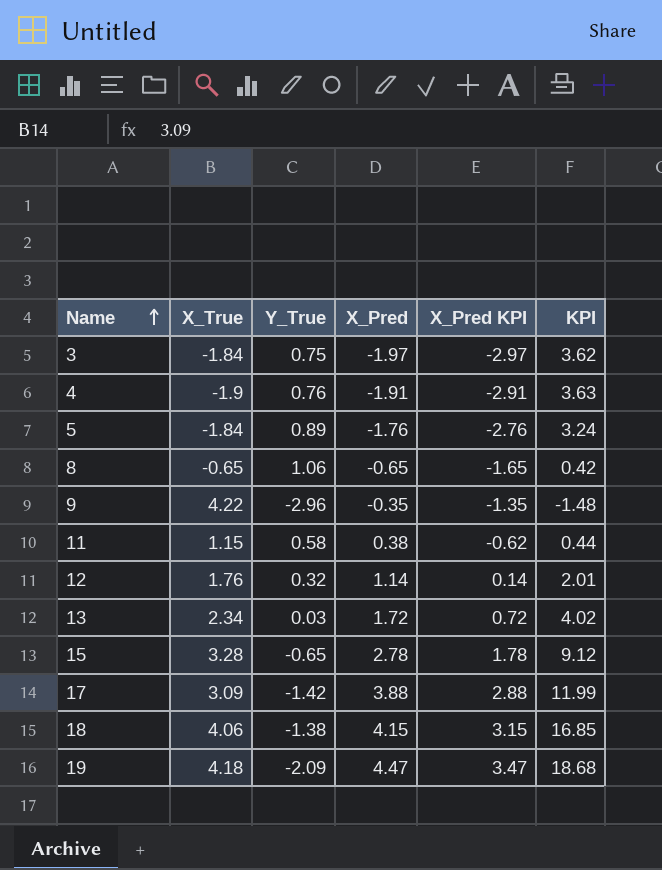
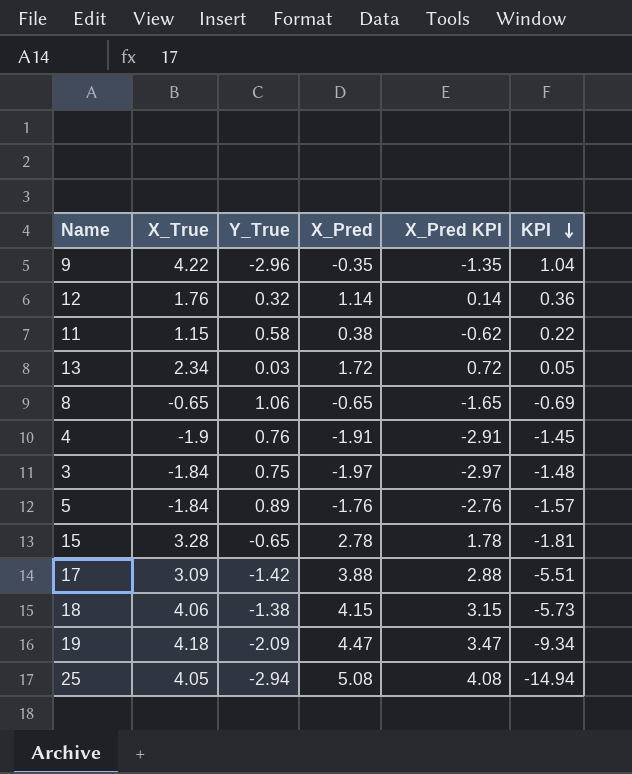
row order: Name ascending -> KPI descending
column KPI | formula: [X_True] * [X_Pred] -> [Y_True] * [X_Pred]
row 25: none -> 4.05 | -2.94 | 5.08 | 4.08 | -14.94

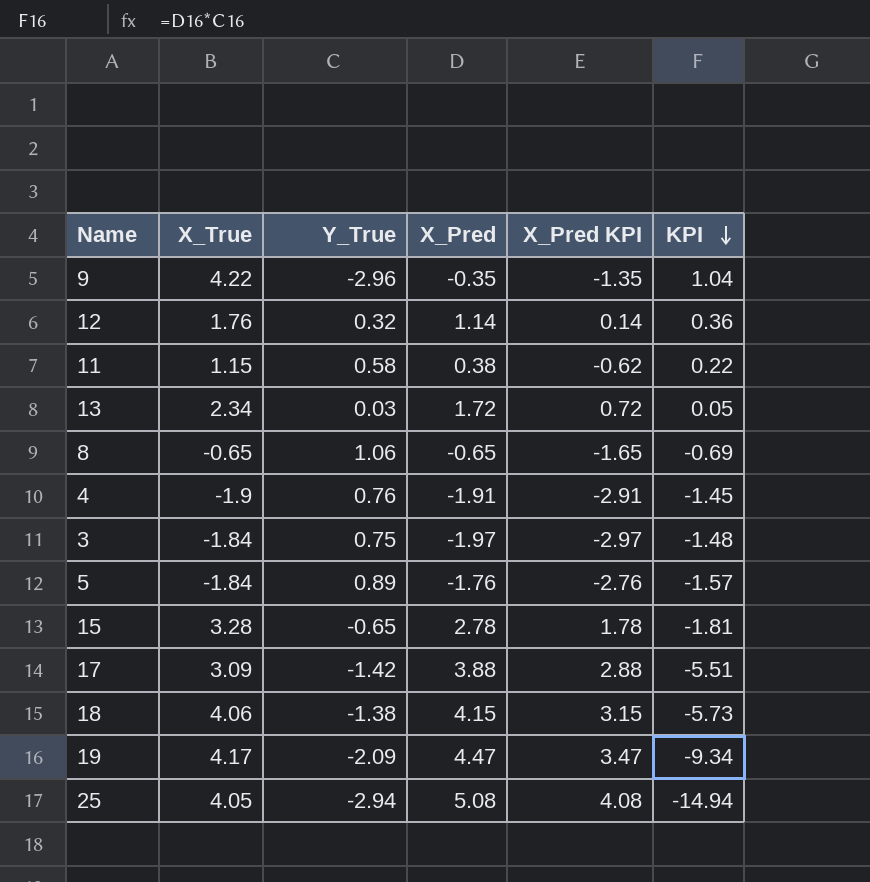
19 | X_True: 4.18 -> 4.17

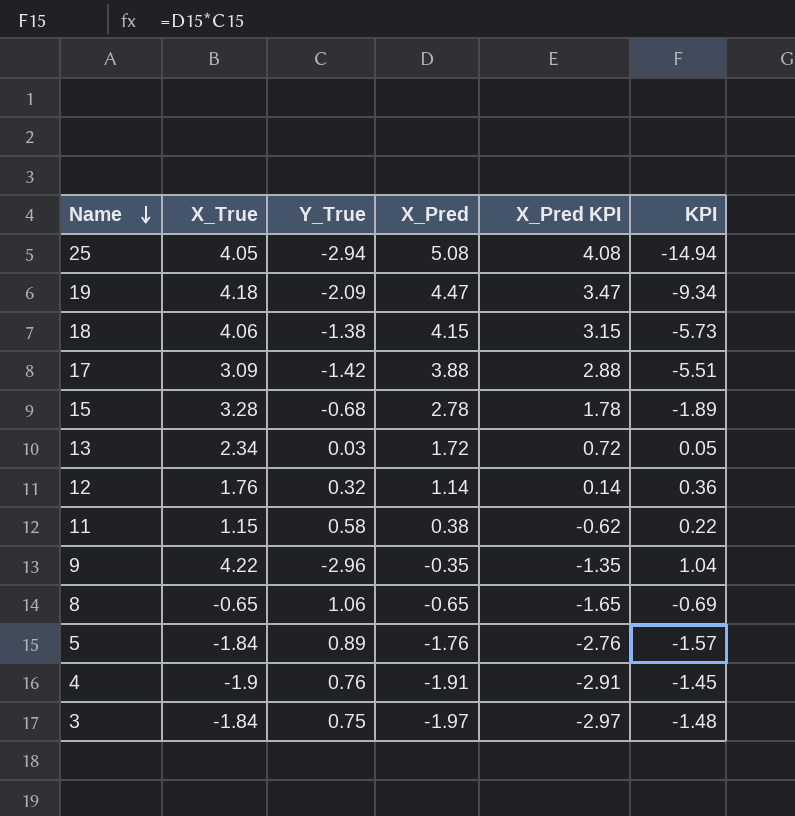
row order: KPI descending -> Name descending
19 | X_True: 4.17 -> 4.18
15 | Y_True: -0.65 -> -0.68
15 | KPI: -1.81 -> -1.89

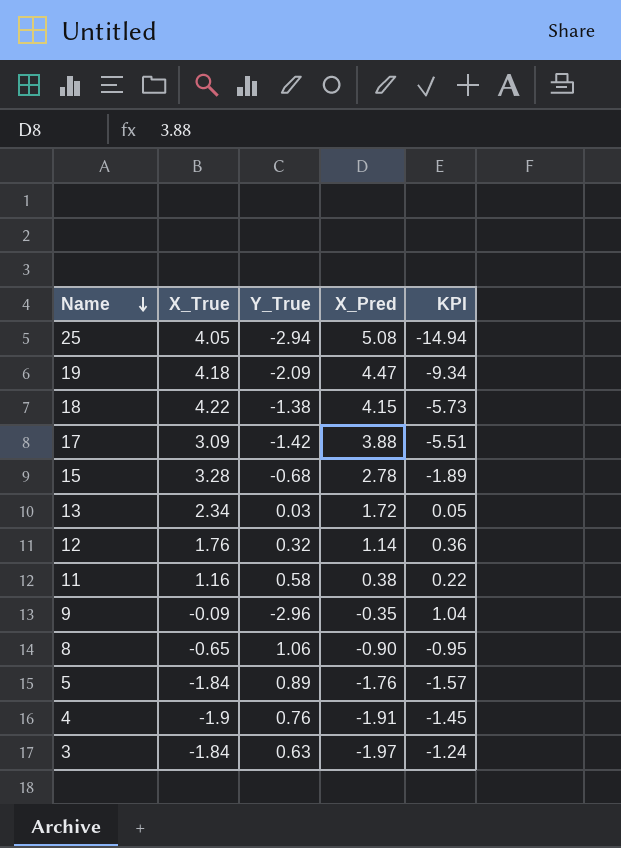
column X_Pred KPI | formula: [X_Pred] - 1 -> none
18 | X_True: 4.06 -> 4.22
11 | X_True: 1.15 -> 1.16
9 | X_True: 4.22 -> -0.09
8 | X_Pred: -0.65 -> -0.90
8 | KPI: -0.69 -> -0.95
3 | Y_True: 0.75 -> 0.63
3 | KPI: -1.48 -> -1.24

